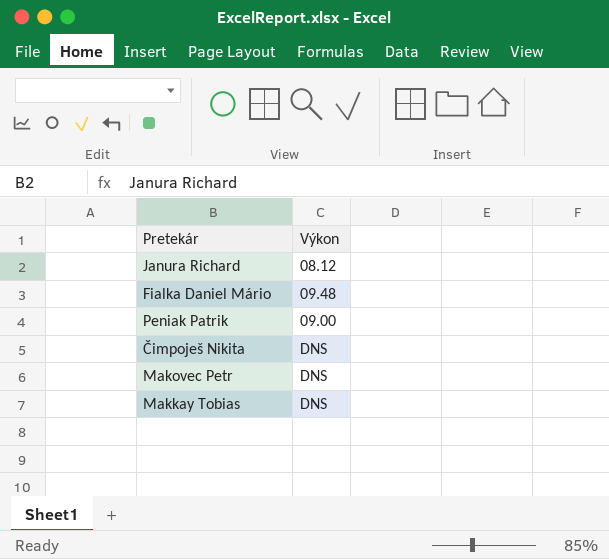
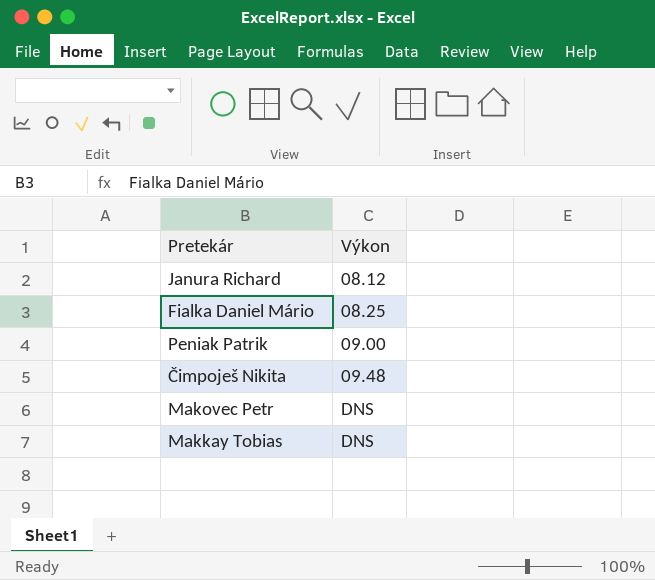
Fialka Daniel Mário | Výkon: 09.48 -> 08.25
Čimpoješ Nikita | Výkon: DNS -> 09.48

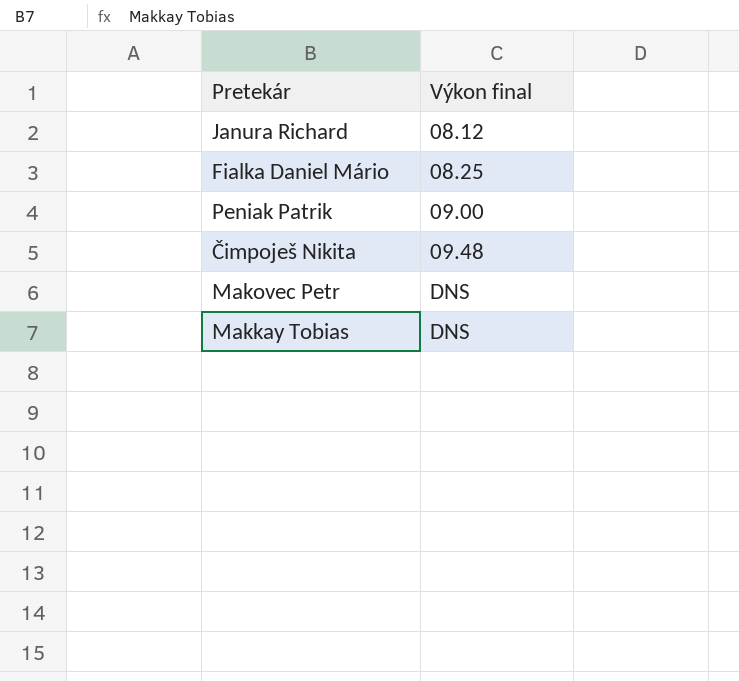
column name: Výkon -> Výkon final

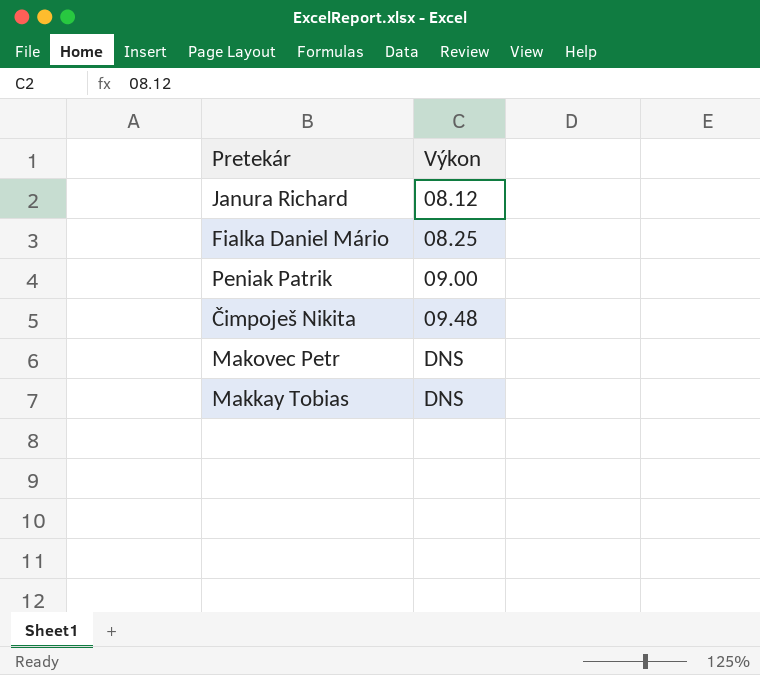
column name: Výkon final -> Výkon

